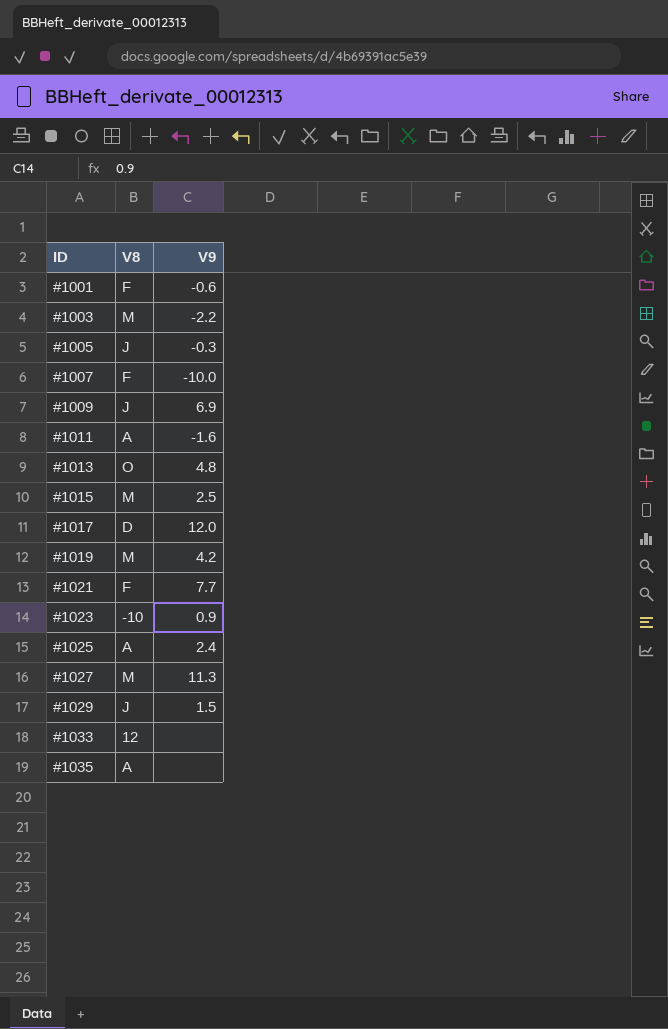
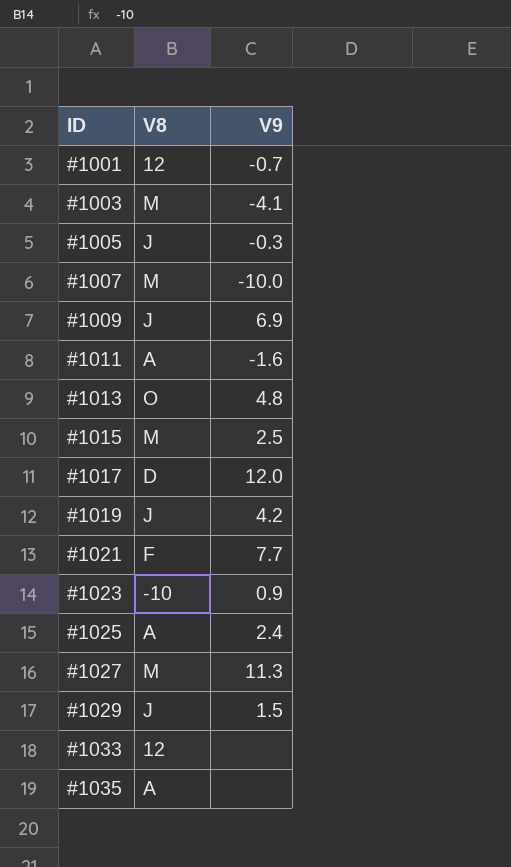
#1001 | V8: F -> 12
#1001 | V9: -0.6 -> -0.7
#1003 | V9: -2.2 -> -4.1
#1007 | V8: F -> M
#1019 | V8: M -> J

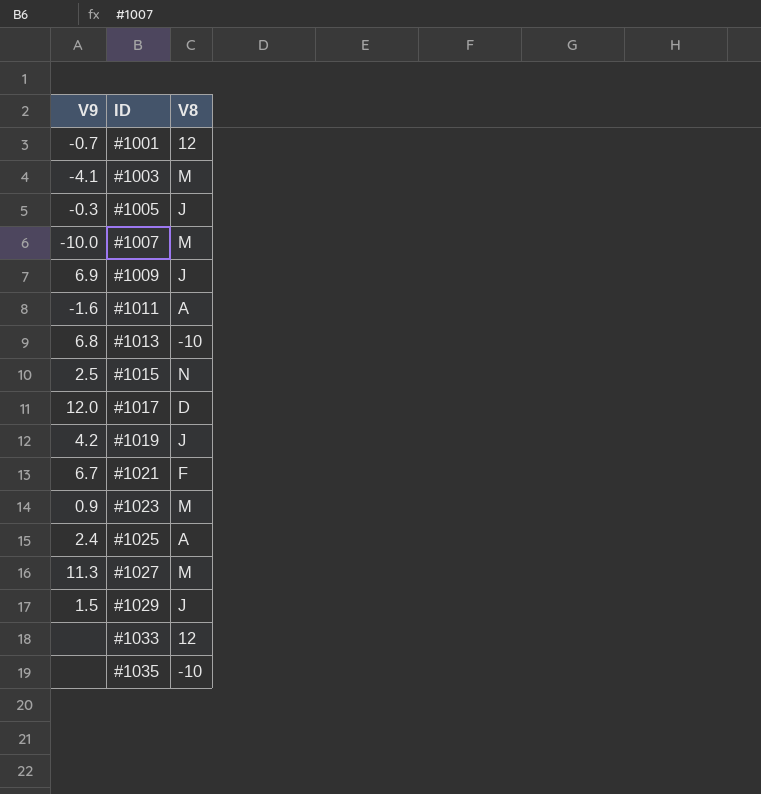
column V9 | position: 3 -> 1
#1013 | V9: 4.8 -> 6.8
#1013 | V8: O -> -10
#1015 | V8: M -> N
#1021 | V9: 7.7 -> 6.7
#1023 | V8: -10 -> M
#1035 | V8: A -> -10

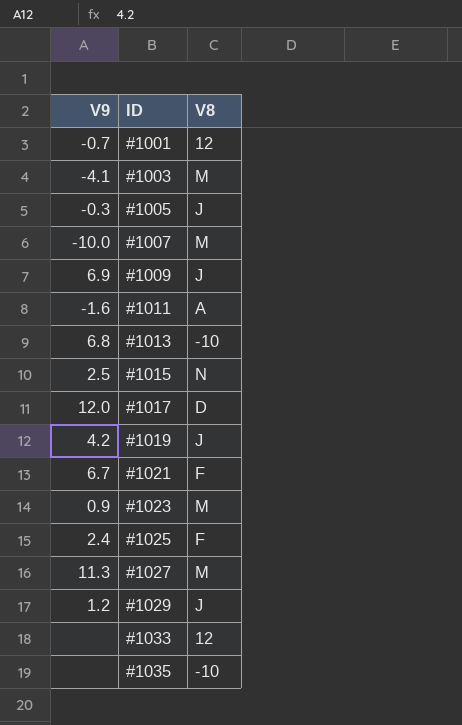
#1025 | V8: A -> F
#1029 | V9: 1.5 -> 1.2

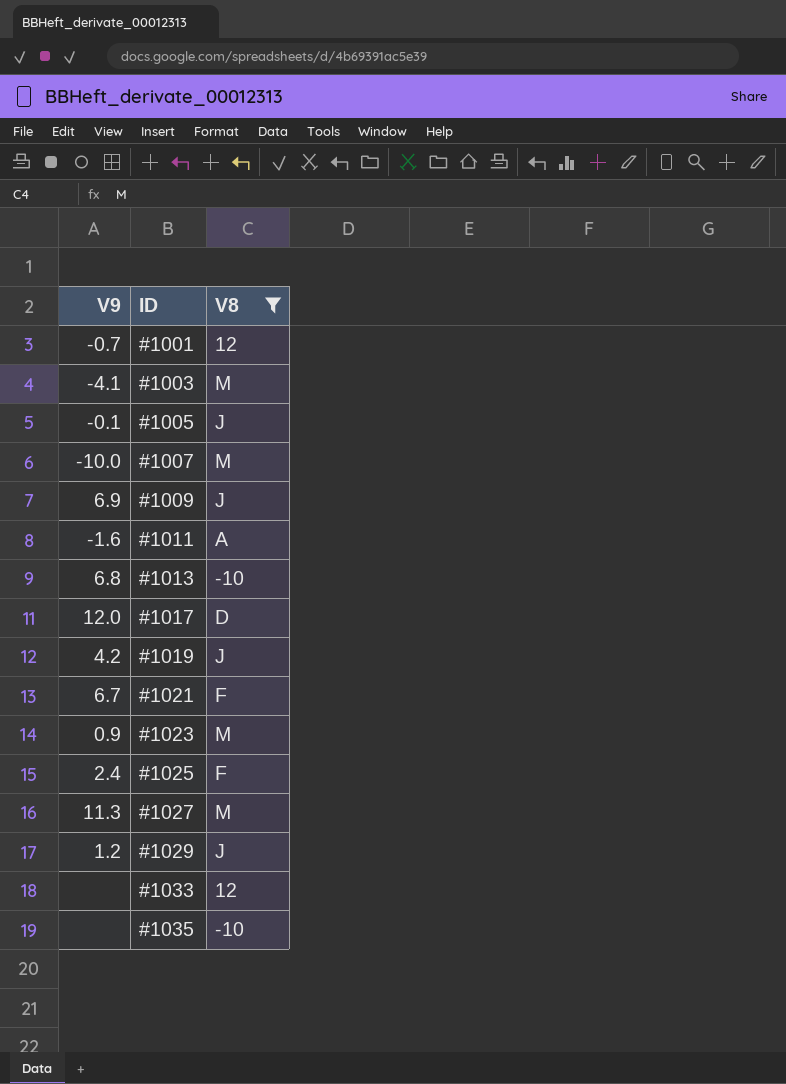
filter: none -> V8 != N
#1005 | V9: -0.3 -> -0.1

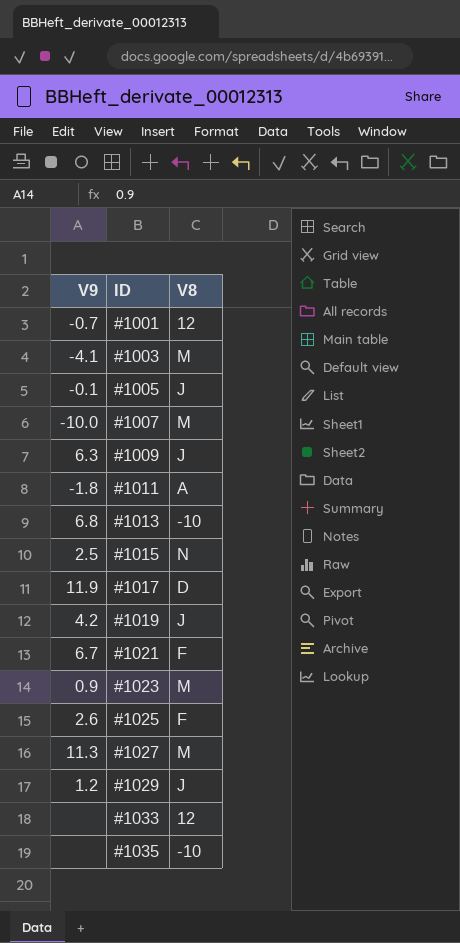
filter: V8 != N -> none
#1009 | V9: 6.9 -> 6.3
#1011 | V9: -1.6 -> -1.8
#1017 | V9: 12.0 -> 11.9
#1025 | V9: 2.4 -> 2.6

